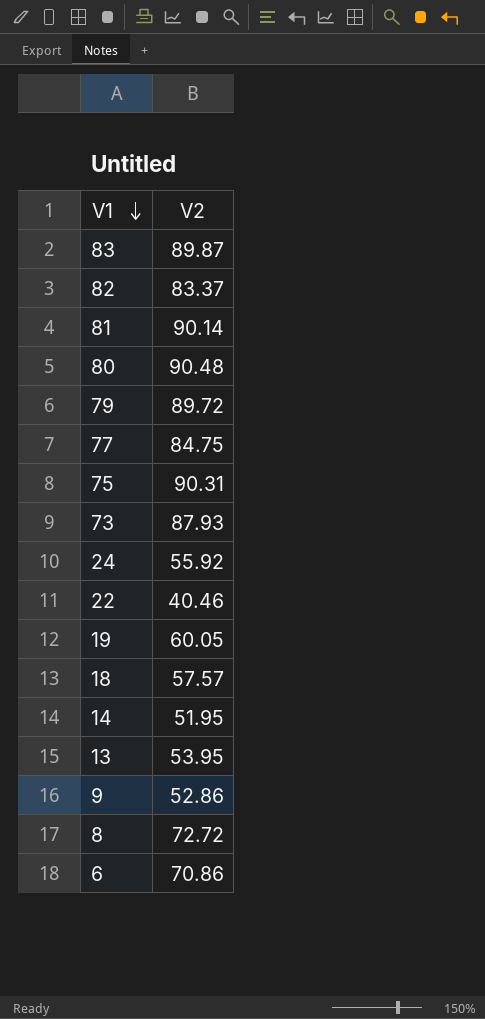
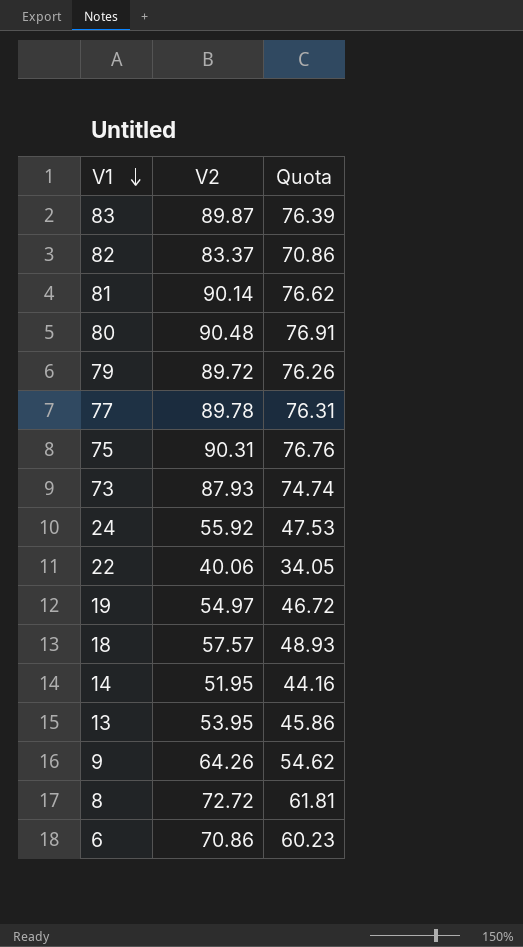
column Quota | formula: none -> [V2] * 0.85
77 | V2: 84.75 -> 89.78
22 | V2: 40.46 -> 40.06
19 | V2: 60.05 -> 54.97
9 | V2: 52.86 -> 64.26

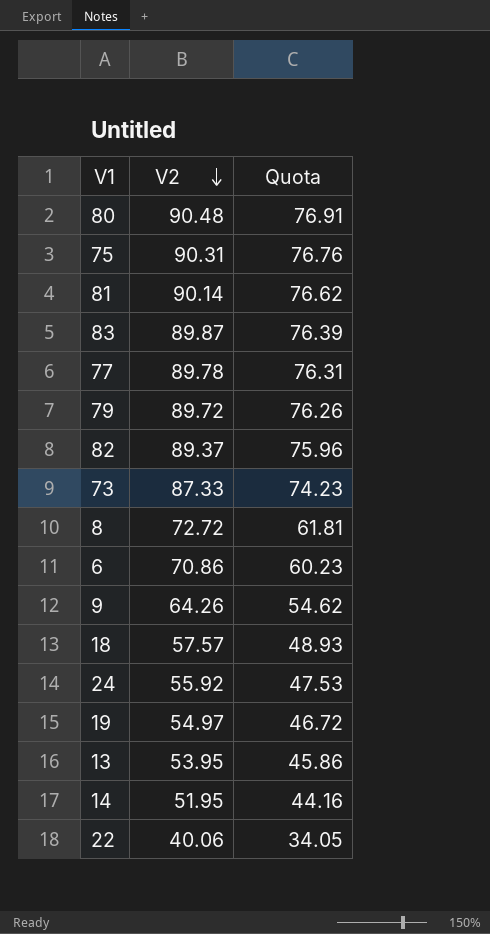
row order: V1 descending -> V2 descending
82 | V2: 83.37 -> 89.37
82 | Quota: 70.86 -> 75.96
73 | V2: 87.93 -> 87.33
73 | Quota: 74.74 -> 74.23

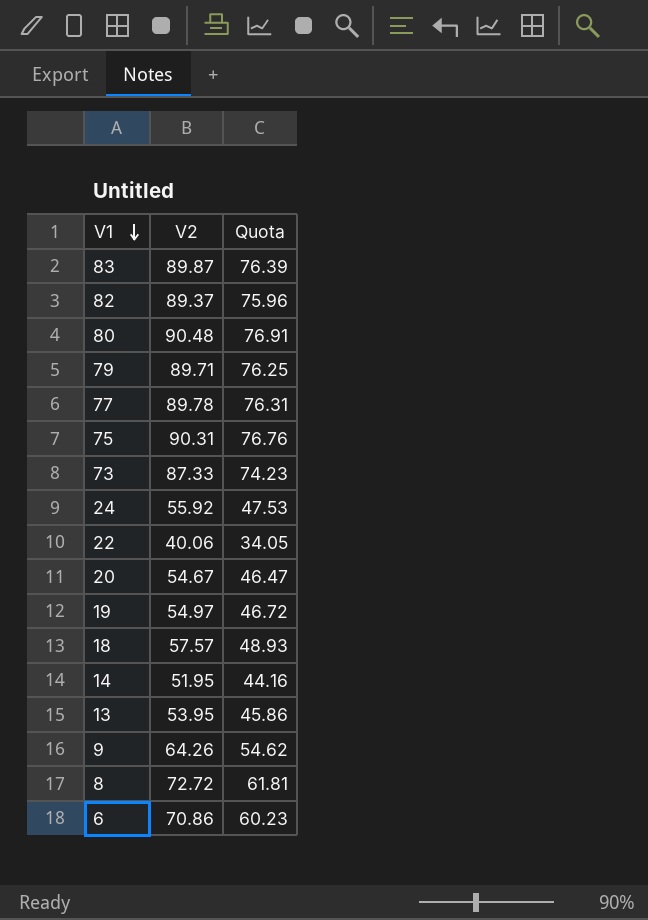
row order: V2 descending -> V1 descending
row 81: 90.14 | 76.62 -> none
79 | V2: 89.72 -> 89.71
79 | Quota: 76.26 -> 76.25
row 20: none -> 54.67 | 46.47

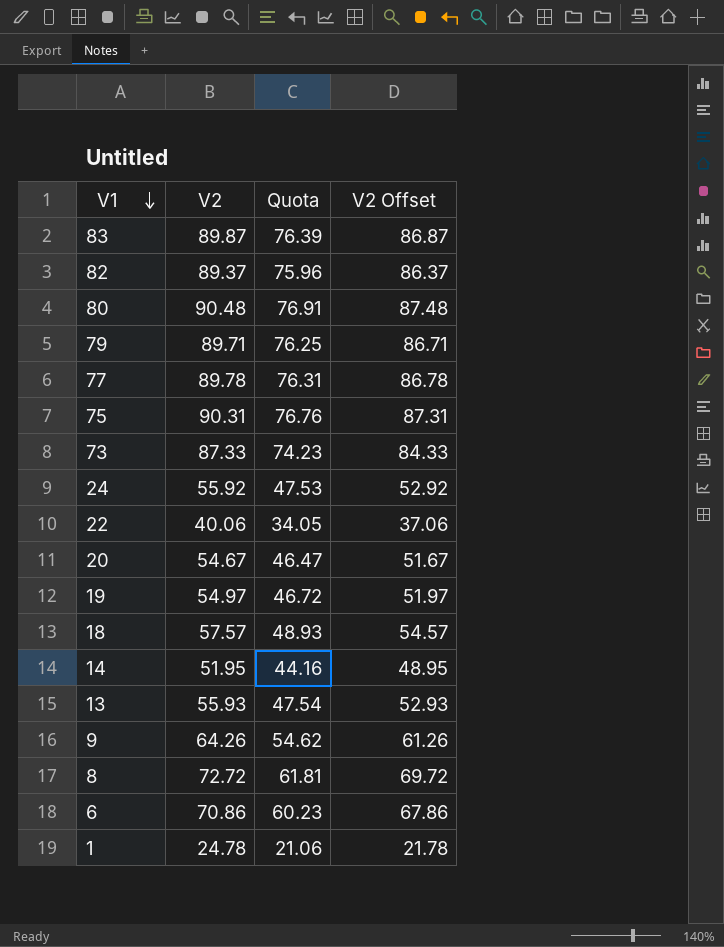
column V2 Offset | formula: none -> [V2] - 3
13 | V2: 53.95 -> 55.93
13 | Quota: 45.86 -> 47.54
row 1: none -> 24.78 | 21.06 | 21.78

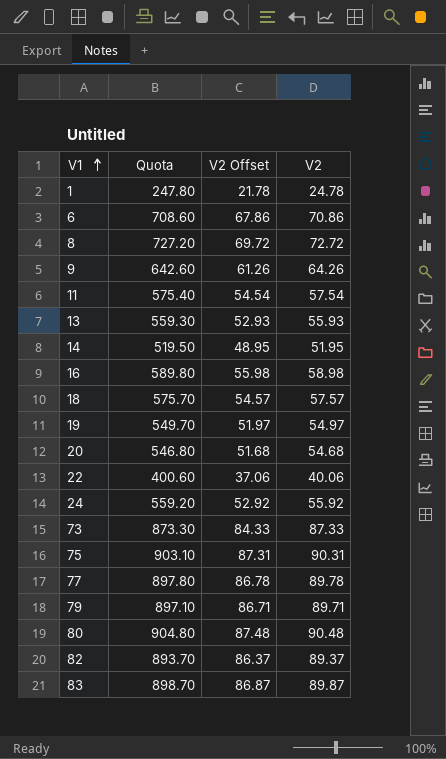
row order: V1 descending -> V1 ascending
column Quota | formula: [V2] * 0.85 -> [V2] * 10
column V2 | position: 2 -> 4
row 11: none -> 575.40 | 54.54 | 57.54
row 16: none -> 589.80 | 55.98 | 58.98
20 | V2 Offset: 51.67 -> 51.68
20 | V2: 54.67 -> 54.68

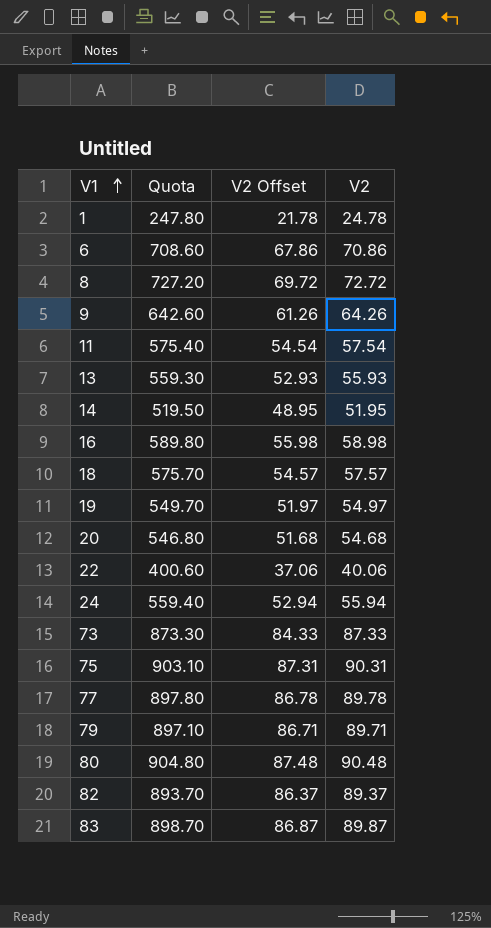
24 | Quota: 559.20 -> 559.40
24 | V2 Offset: 52.92 -> 52.94
24 | V2: 55.92 -> 55.94

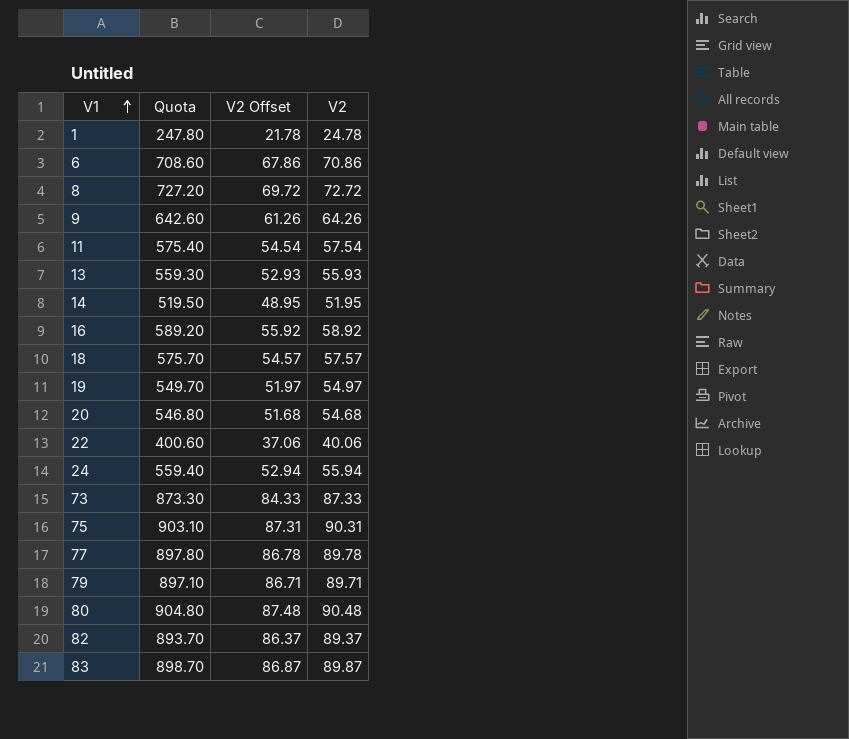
16 | Quota: 589.80 -> 589.20
16 | V2 Offset: 55.98 -> 55.92
16 | V2: 58.98 -> 58.92

